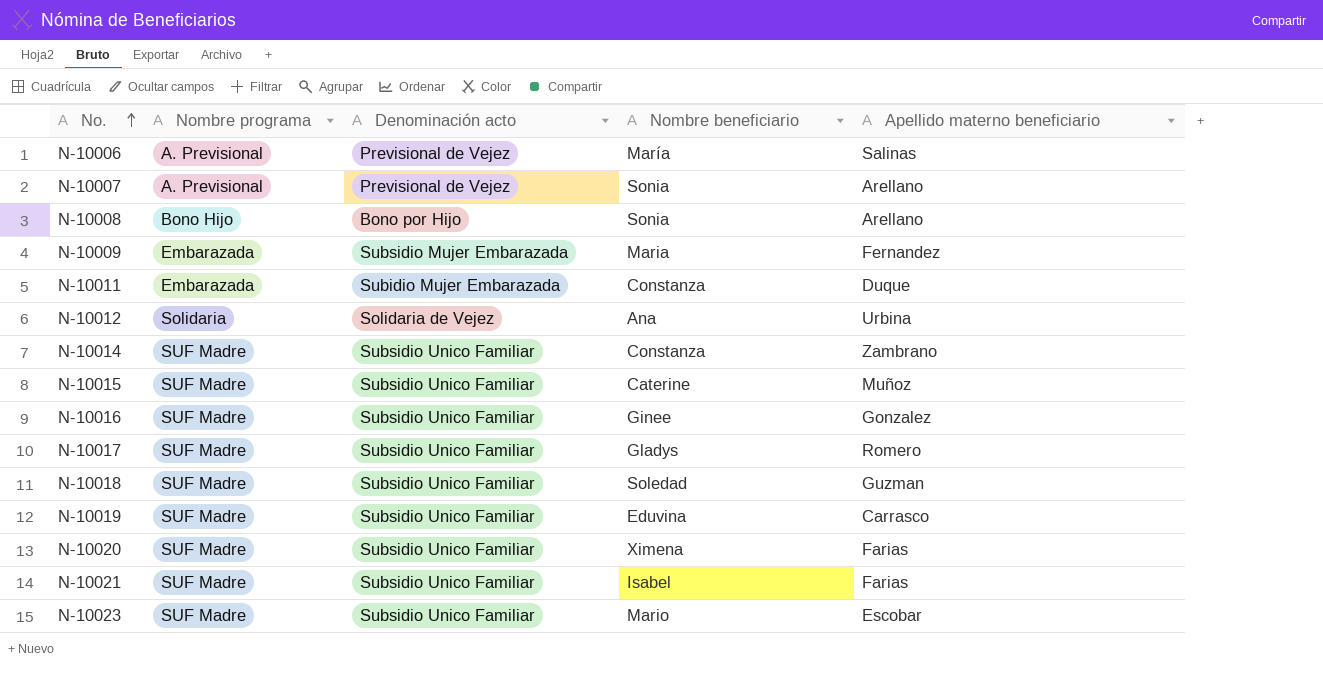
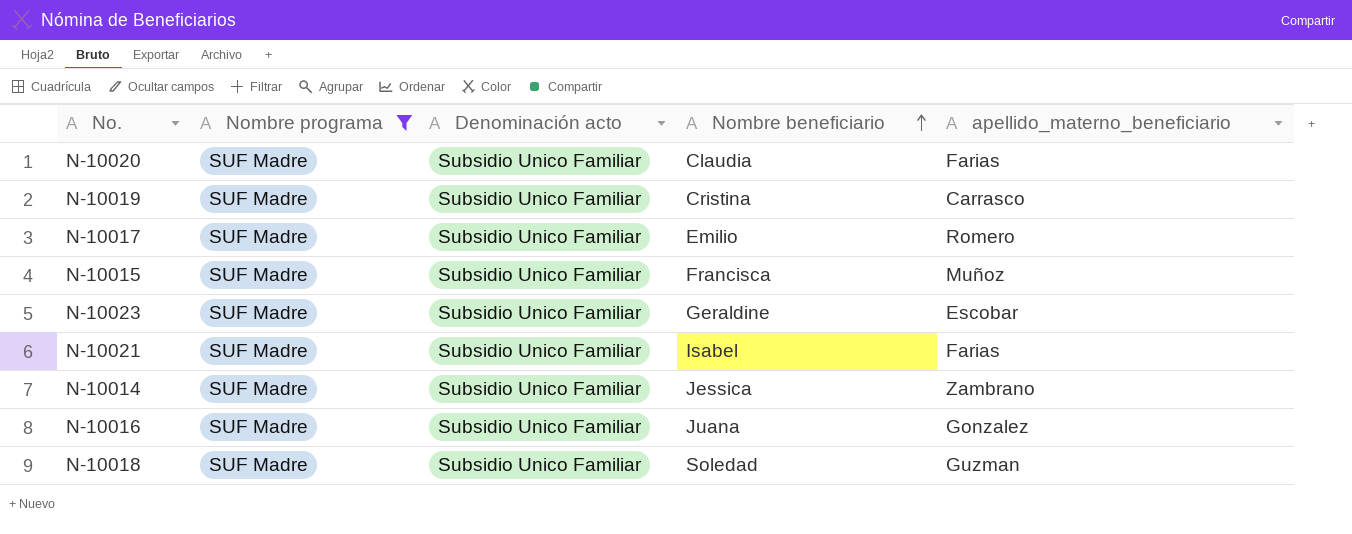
filter: none -> Nombre programa = SUF Madre
row order: No. ascending -> Nombre beneficiario ascending
column name: Apellido materno beneficiario -> apellido_materno_beneficiario
N-10020 | Nombre beneficiario: Ximena -> Claudia
N-10019 | Nombre beneficiario: Eduvina -> Cristina
N-10017 | Nombre beneficiario: Gladys -> Emilio
N-10015 | Nombre beneficiario: Caterine -> Francisca
N-10023 | Nombre beneficiario: Mario -> Geraldine
N-10014 | Nombre beneficiario: Constanza -> Jessica
N-10016 | Nombre beneficiario: Ginee -> Juana

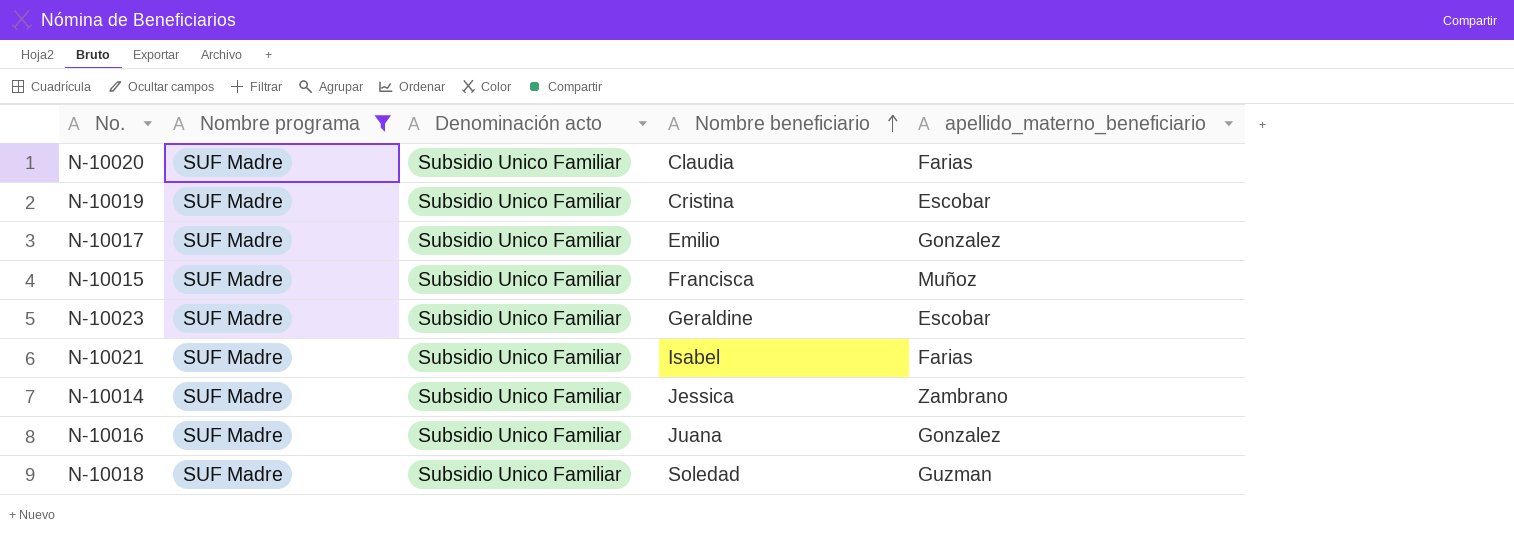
N-10019 | apellido_materno_beneficiario: Carrasco -> Escobar
N-10017 | apellido_materno_beneficiario: Romero -> Gonzalez

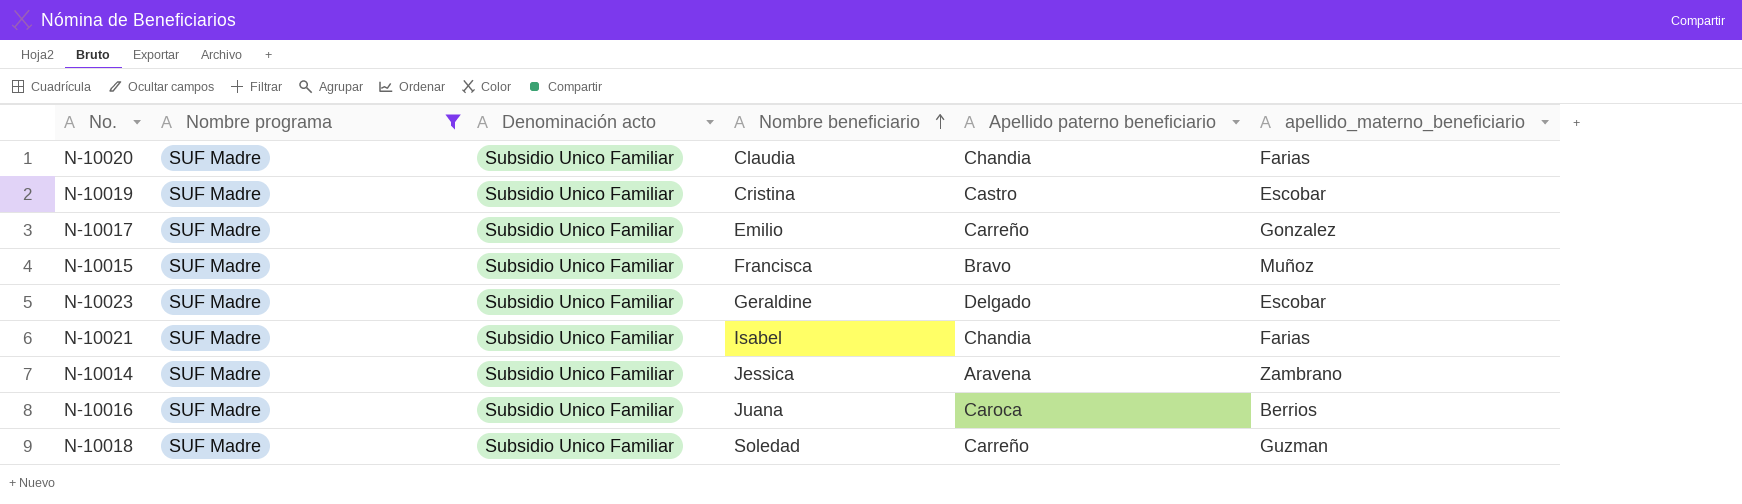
column Apellido paterno beneficiario | position: none -> 5
N-10016 | apellido_materno_beneficiario: Gonzalez -> Berrios

